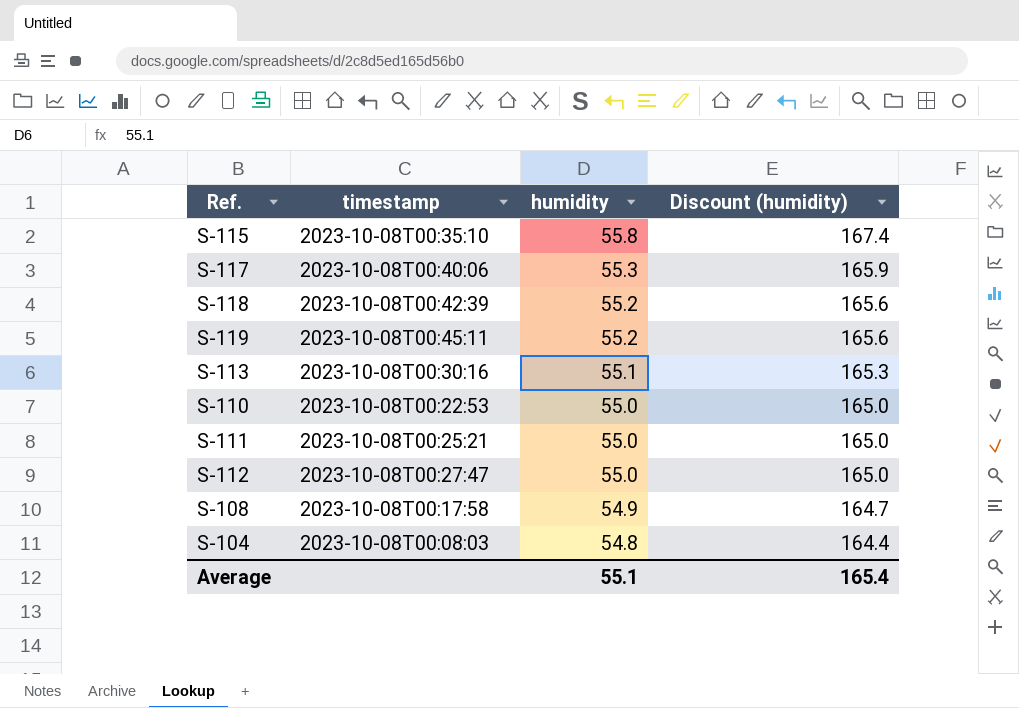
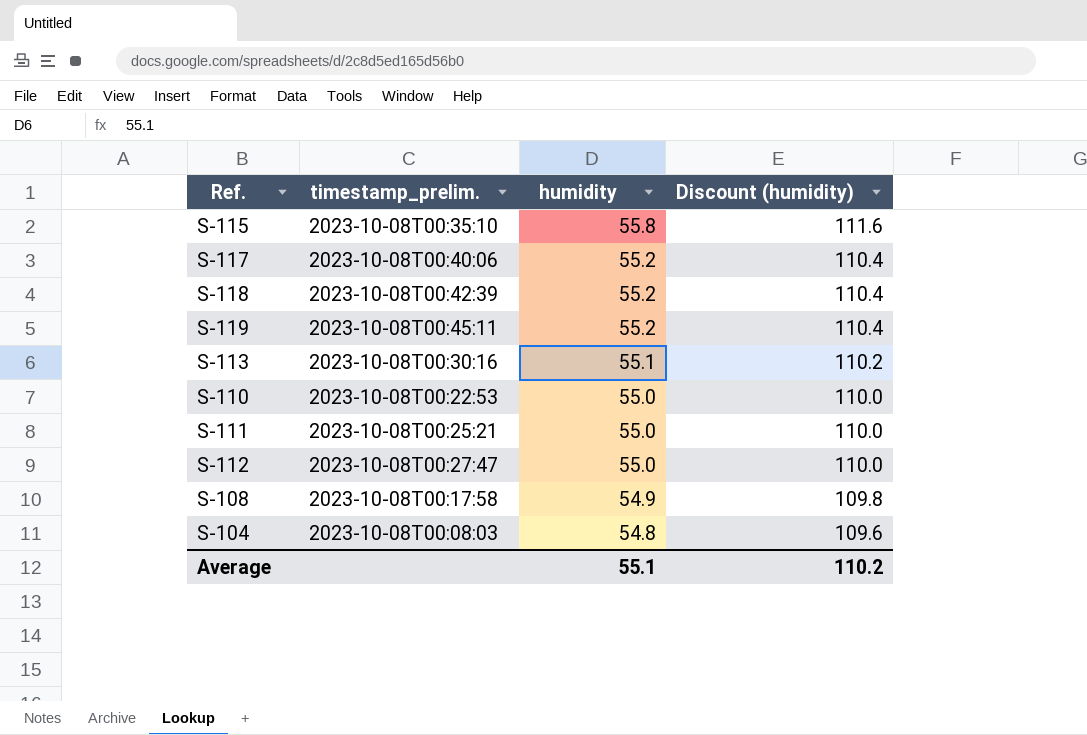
column name: timestamp -> timestamp_prelim.
column Discount (humidity) | formula: [humidity] * 3 -> [humidity] * 2
S-117 | humidity: 55.3 -> 55.2
Average | Discount (humidity): 165.4 -> 110.2

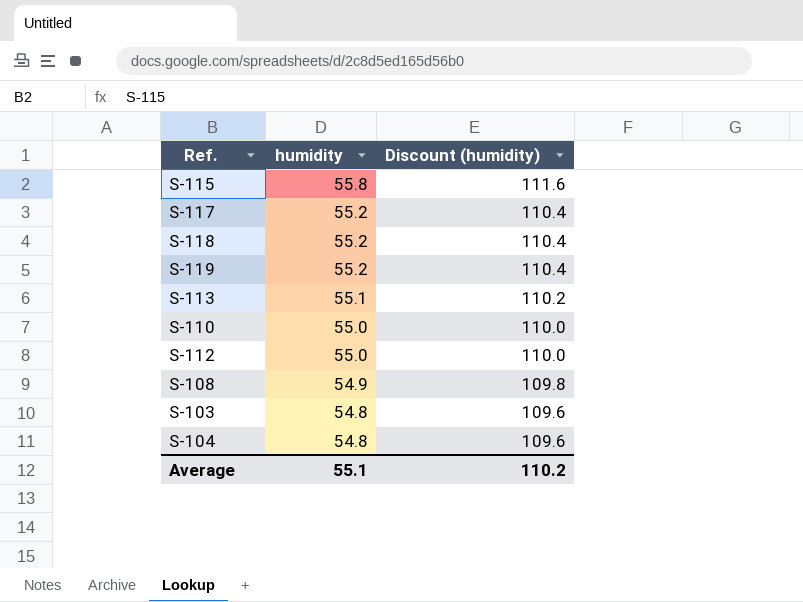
column timestamp_prelim. | position: 2 -> none
row S-111: 2023-10-08T00:25:21 | 55.0 | 110.0 -> none
row S-103: none -> 54.8 | 109.6

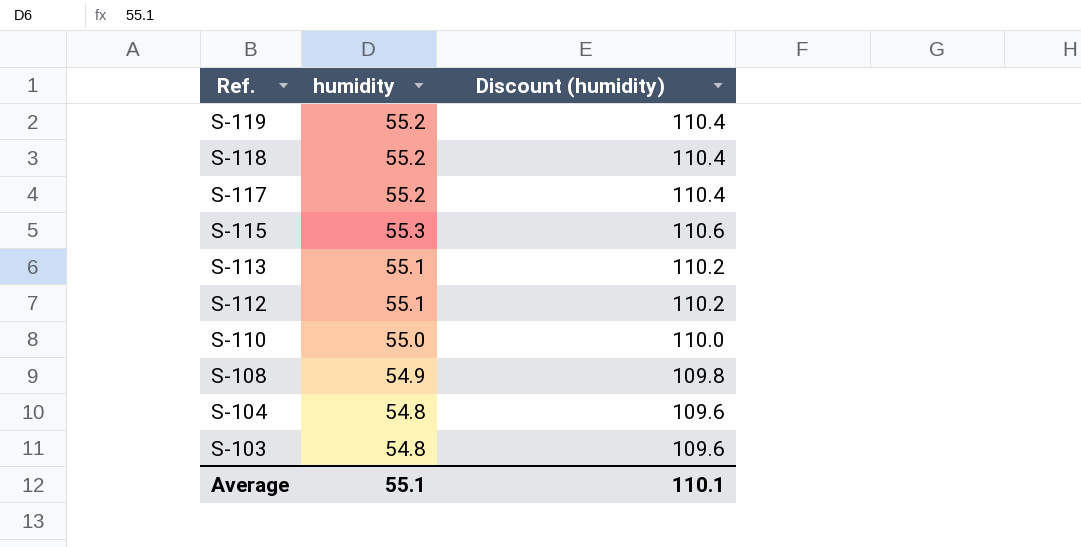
row order: humidity descending -> Ref. descending
S-115 | humidity: 55.8 -> 55.3
S-115 | Discount (humidity): 111.6 -> 110.6
S-112 | humidity: 55.0 -> 55.1
S-112 | Discount (humidity): 110.0 -> 110.2
Average | Discount (humidity): 110.2 -> 110.1

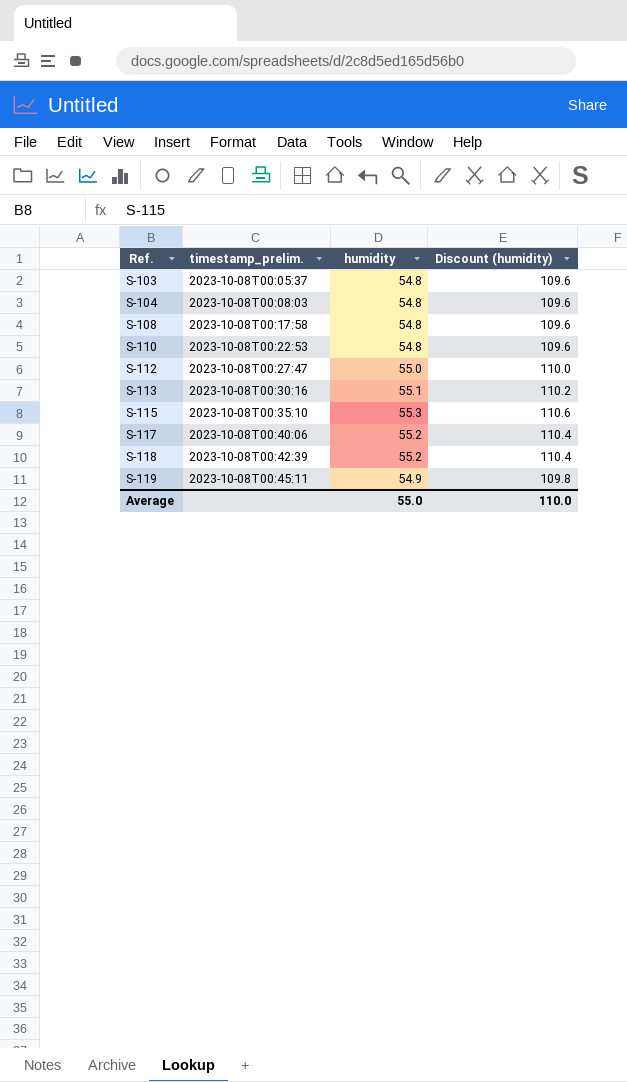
row order: Ref. descending -> Ref. ascending
column timestamp_prelim. | position: none -> 2
S-108 | humidity: 54.9 -> 54.8
S-108 | Discount (humidity): 109.8 -> 109.6
S-110 | humidity: 55.0 -> 54.8
S-110 | Discount (humidity): 110.0 -> 109.6
S-112 | humidity: 55.1 -> 55.0
S-112 | Discount (humidity): 110.2 -> 110.0
S-119 | humidity: 55.2 -> 54.9
S-119 | Discount (humidity): 110.4 -> 109.8
Average | humidity: 55.1 -> 55.0
Average | Discount (humidity): 110.1 -> 110.0

